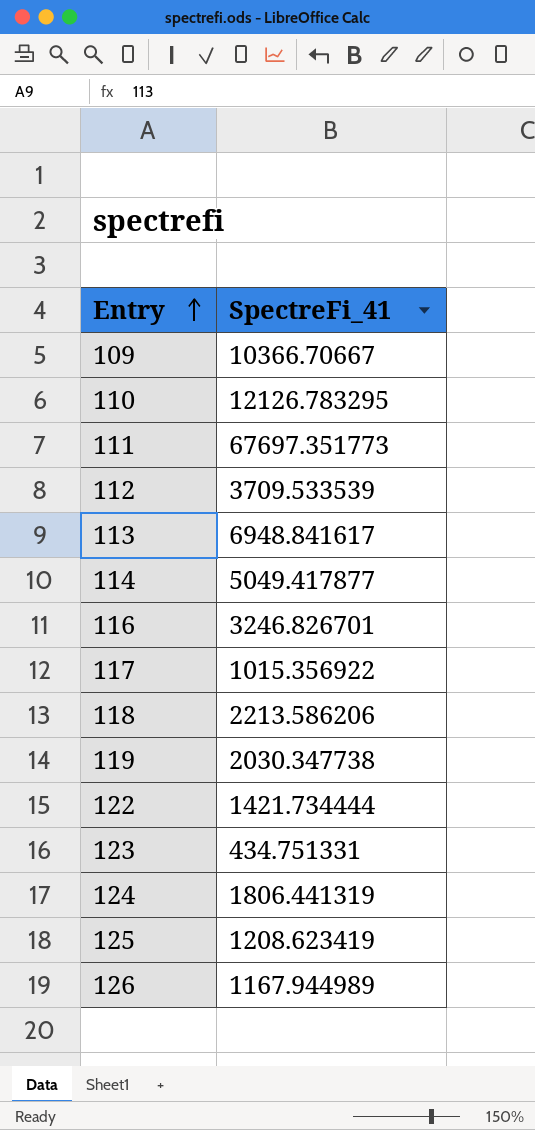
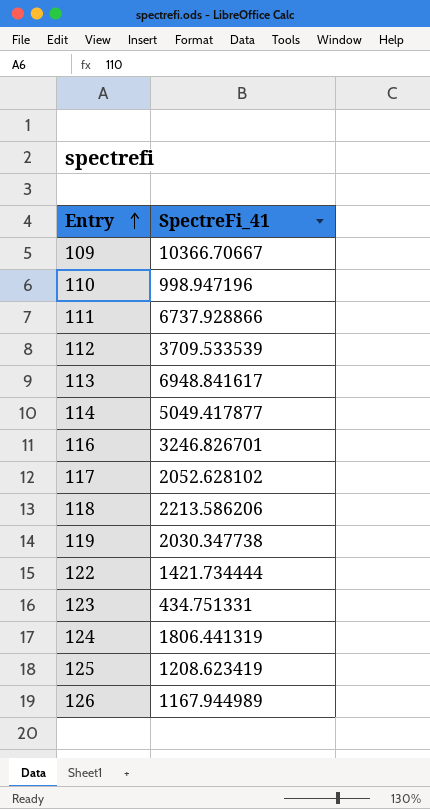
110 | SpectreFi_41: 12126.783295 -> 998.947196
111 | SpectreFi_41: 67697.351773 -> 6737.928866
117 | SpectreFi_41: 1015.356922 -> 2052.628102

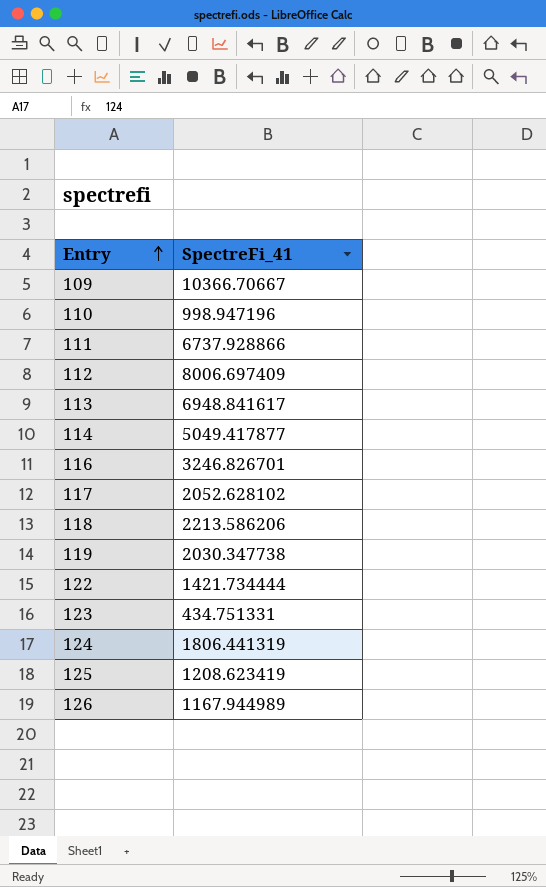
112 | SpectreFi_41: 3709.533539 -> 8006.697409

